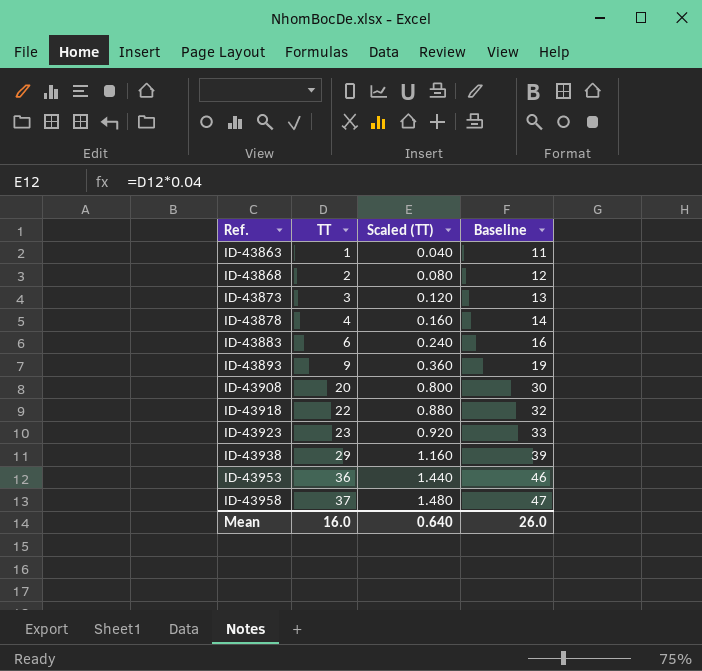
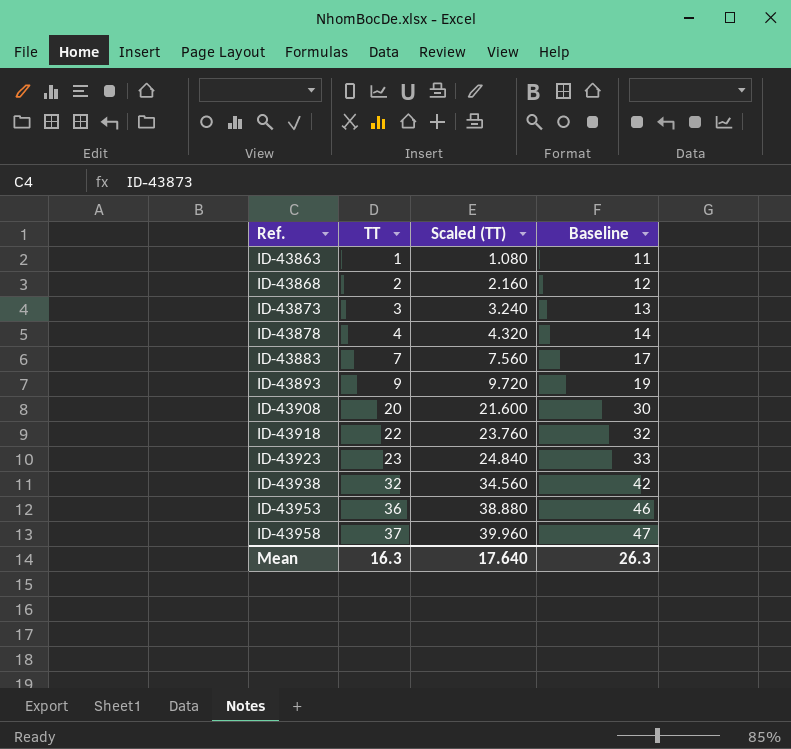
column Scaled (TT) | formula: [TT] * 0.04 -> [TT] * 1.08
ID-43883 | TT: 6 -> 7
ID-43883 | Baseline: 16 -> 17
ID-43938 | TT: 29 -> 32
ID-43938 | Baseline: 39 -> 42
Mean | TT: 16.0 -> 16.3
Mean | Scaled (TT): 0.640 -> 17.640
Mean | Baseline: 26.0 -> 26.3

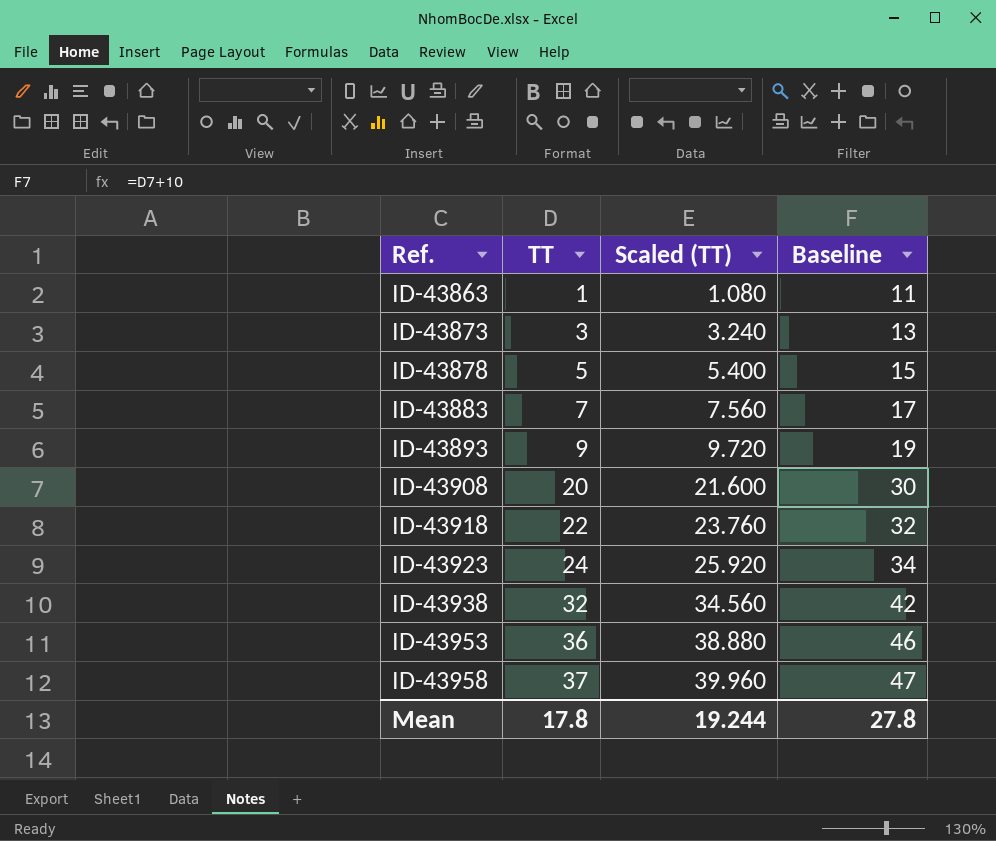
row ID-43868: 2 | 2.160 | 12 -> none
ID-43878 | TT: 4 -> 5
ID-43878 | Scaled (TT): 4.320 -> 5.400
ID-43878 | Baseline: 14 -> 15
ID-43923 | TT: 23 -> 24
ID-43923 | Scaled (TT): 24.840 -> 25.920
ID-43923 | Baseline: 33 -> 34
Mean | TT: 16.3 -> 17.8
Mean | Scaled (TT): 17.640 -> 19.244
Mean | Baseline: 26.3 -> 27.8

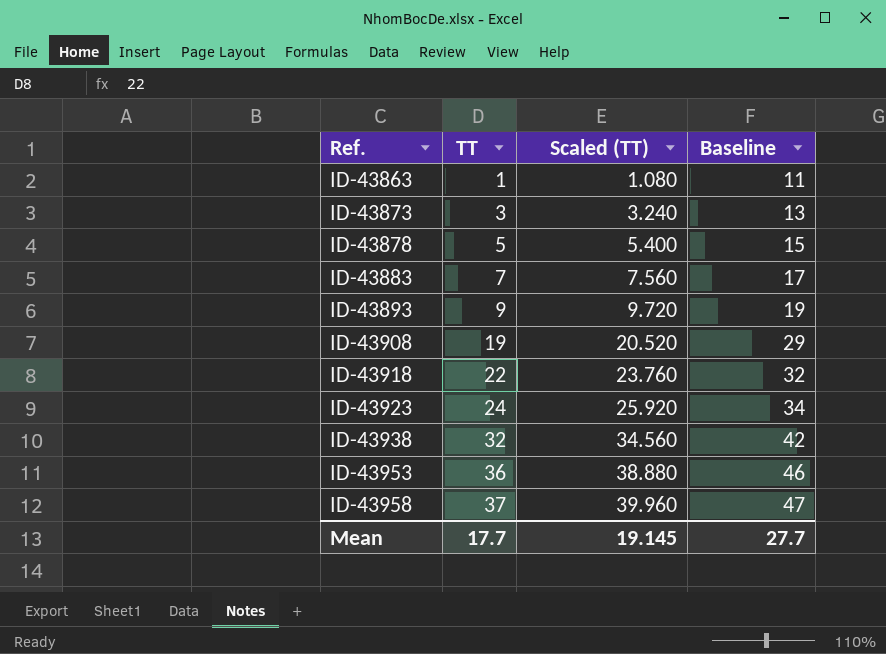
ID-43908 | TT: 20 -> 19
ID-43908 | Scaled (TT): 21.600 -> 20.520
ID-43908 | Baseline: 30 -> 29
Mean | TT: 17.8 -> 17.7
Mean | Scaled (TT): 19.244 -> 19.145
Mean | Baseline: 27.8 -> 27.7

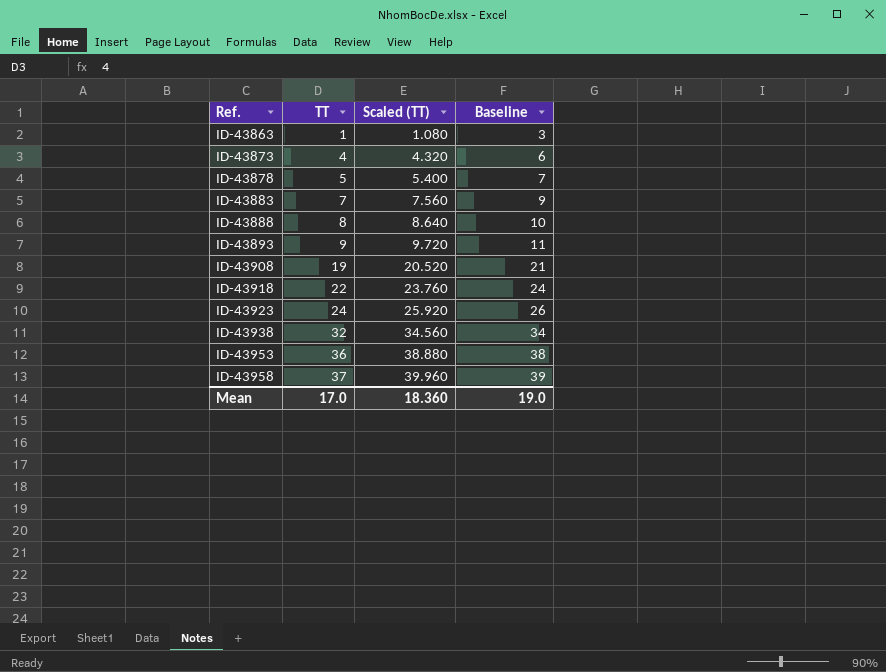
column Baseline | formula: [TT] + 10 -> [TT] + 2
ID-43873 | TT: 3 -> 4
ID-43873 | Scaled (TT): 3.240 -> 4.320
row ID-43888: none -> 8 | 8.640 | 10
Mean | TT: 17.7 -> 17.0
Mean | Scaled (TT): 19.145 -> 18.360
Mean | Baseline: 27.7 -> 19.0

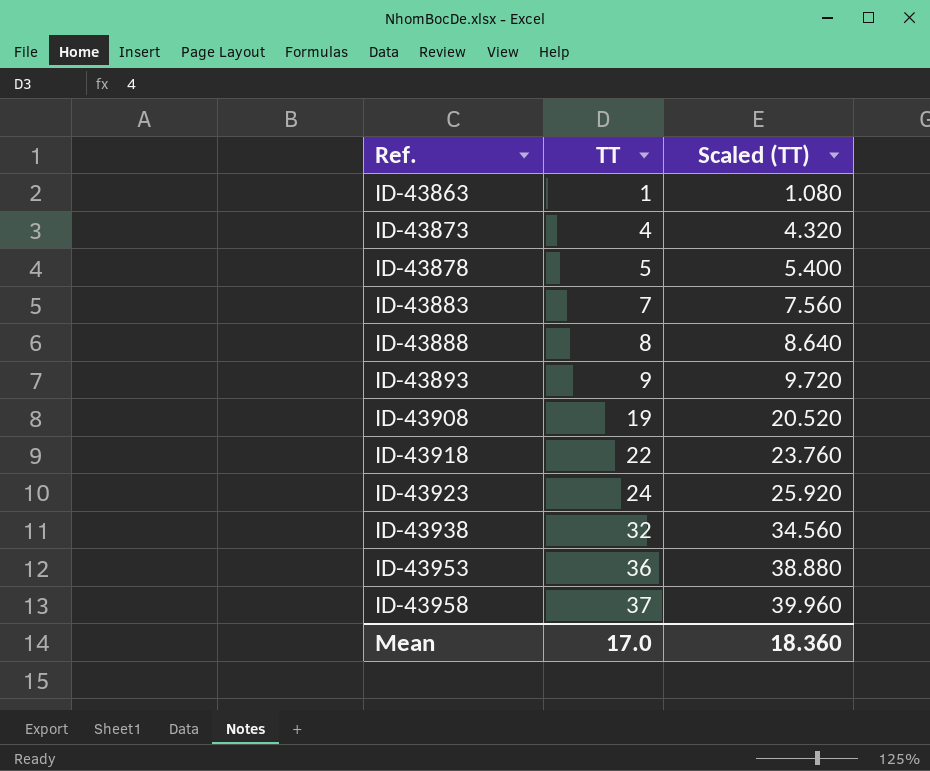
column Baseline | formula: [TT] + 2 -> none

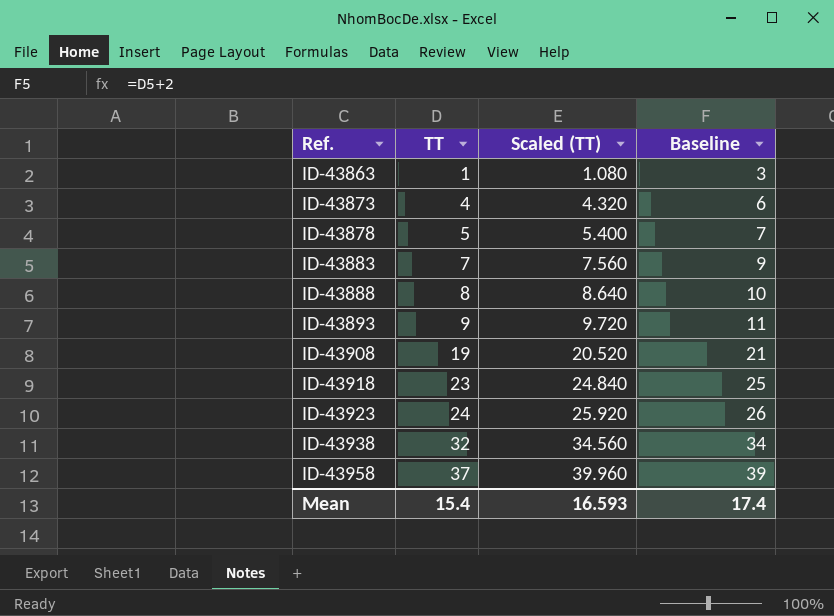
column Baseline | formula: none -> [TT] + 2
row ID-43953: 36 | 38.880 -> none
ID-43918 | TT: 22 -> 23
ID-43918 | Scaled (TT): 23.760 -> 24.840
Mean | TT: 17.0 -> 15.4
Mean | Scaled (TT): 18.360 -> 16.593

